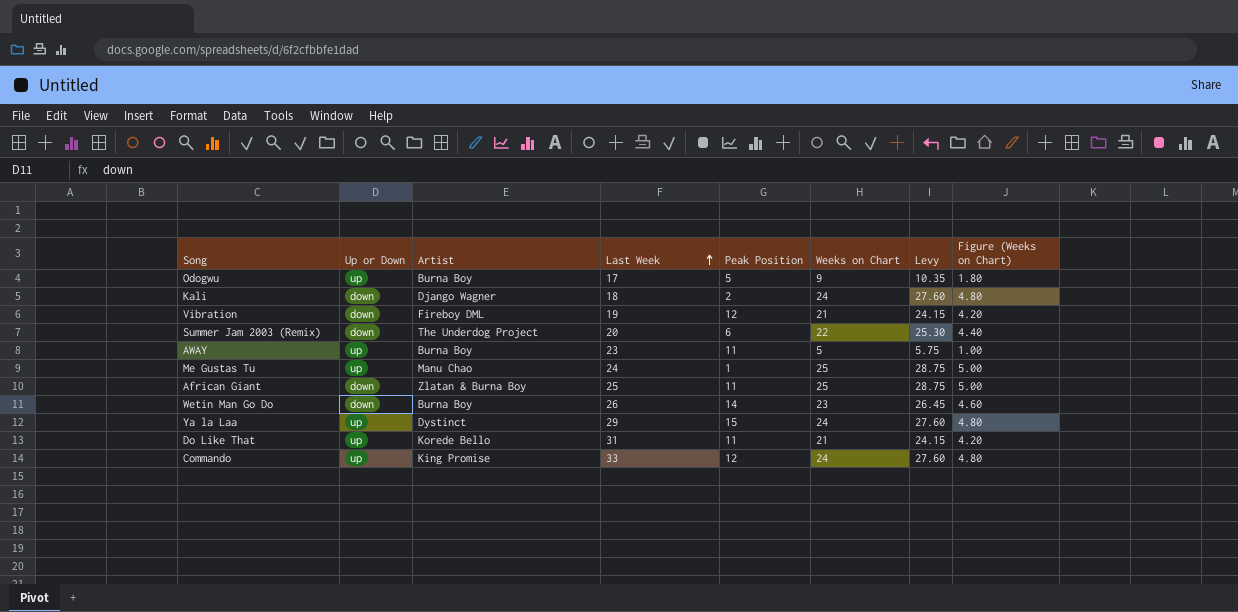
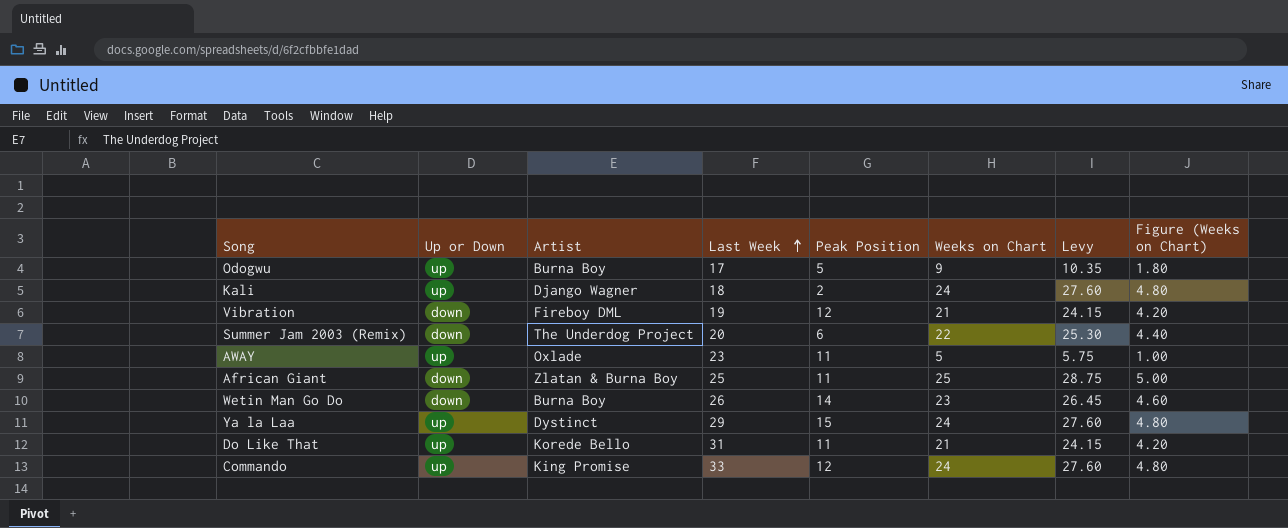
row Me Gustas Tu: up | Manu Chao | 24 | 1 | 25 | 28.75 | 5.00 -> none
Kali | Up or Down: down -> up
AWAY | Artist: Burna Boy -> Oxlade

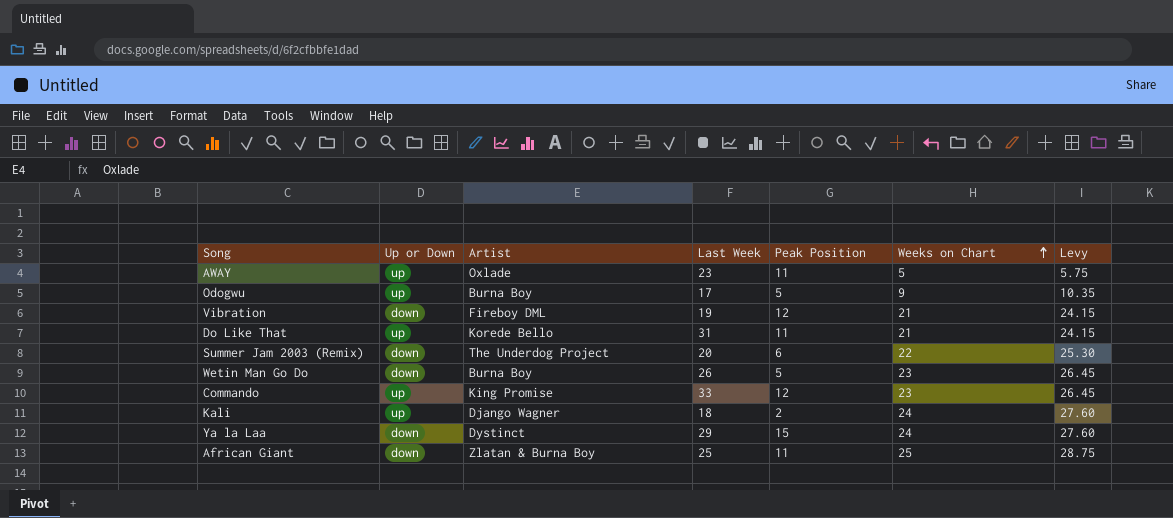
row order: Last Week ascending -> Weeks on Chart ascending
column Figure (Weeks on Chart) | formula: [Weeks on Chart] * 0.2 -> none
Wetin Man Go Do | Peak Position: 14 -> 5
Commando | Weeks on Chart: 24 -> 23
Commando | Levy: 27.60 -> 26.45
Ya la Laa | Up or Down: up -> down

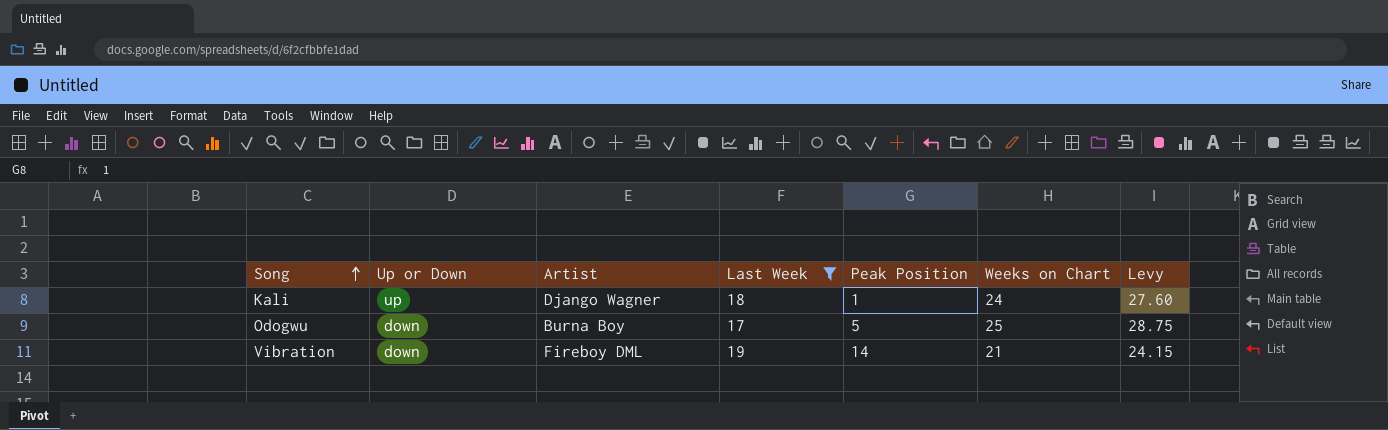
filter: none -> Last Week <= 19
row order: Weeks on Chart ascending -> Song ascending
Kali | Peak Position: 2 -> 1
Odogwu | Up or Down: up -> down
Odogwu | Weeks on Chart: 9 -> 25
Odogwu | Levy: 10.35 -> 28.75
Vibration | Peak Position: 12 -> 14

